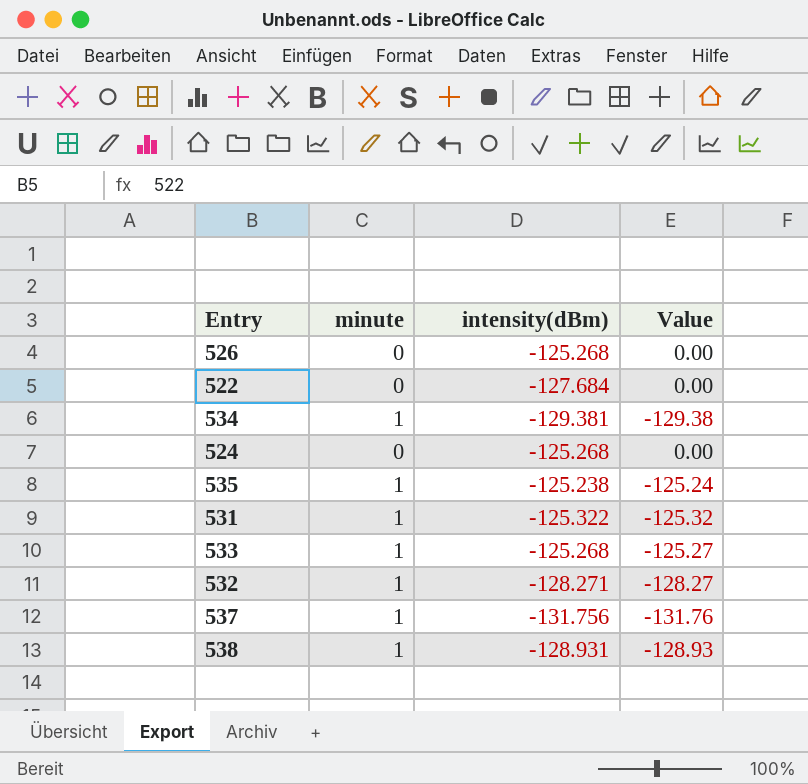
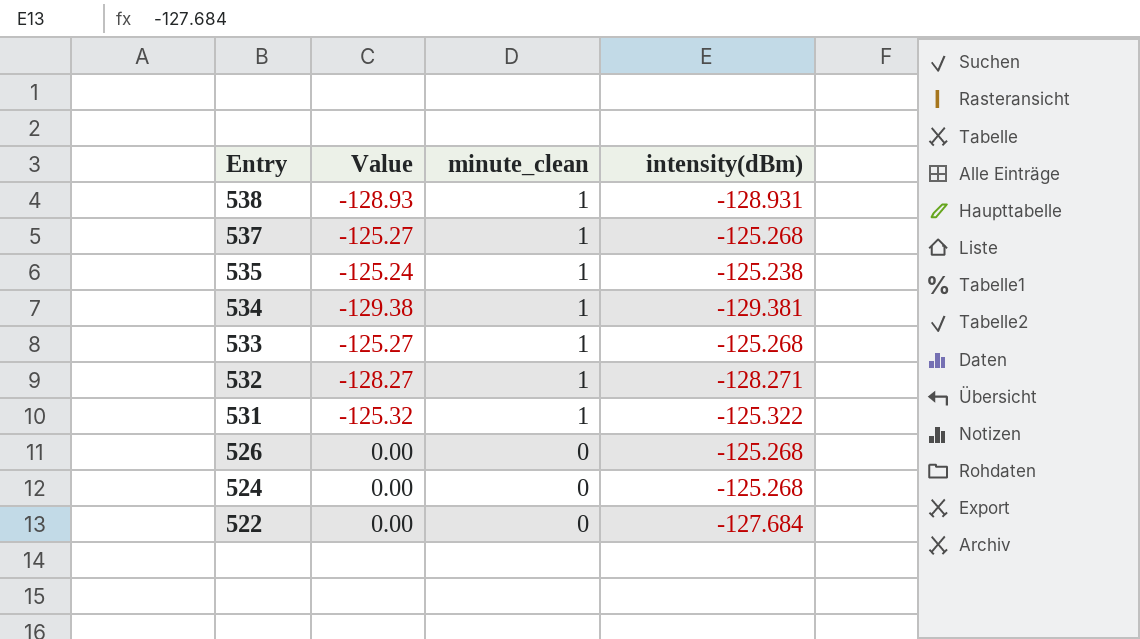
row order: none -> Entry descending
column Value | position: 4 -> 2
column name: minute -> minute_clean
537 | Value: -131.76 -> -125.27
537 | intensity(dBm): -131.756 -> -125.268

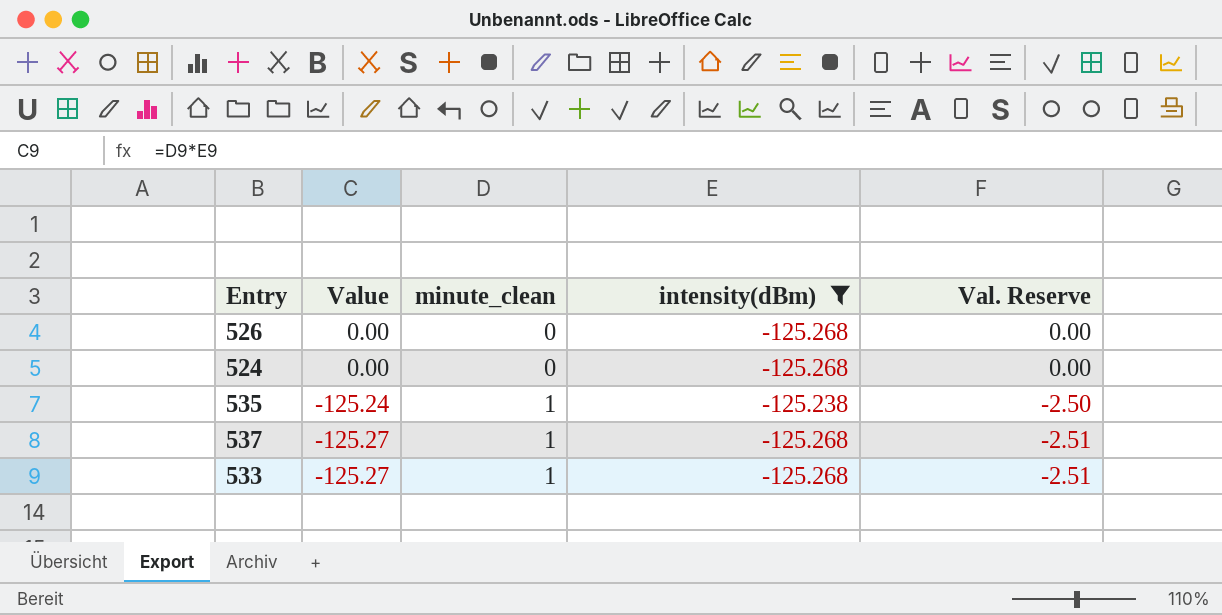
filter: none -> intensity(dBm) >= -125.268
row order: Entry descending -> Value descending
column Val. Reserve | formula: none -> [Value] * 0.02

